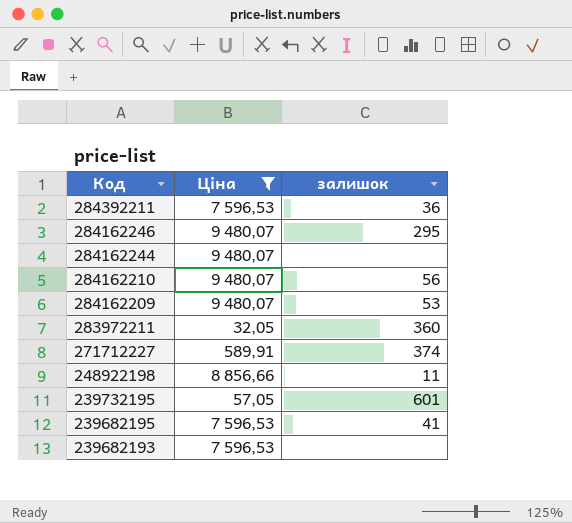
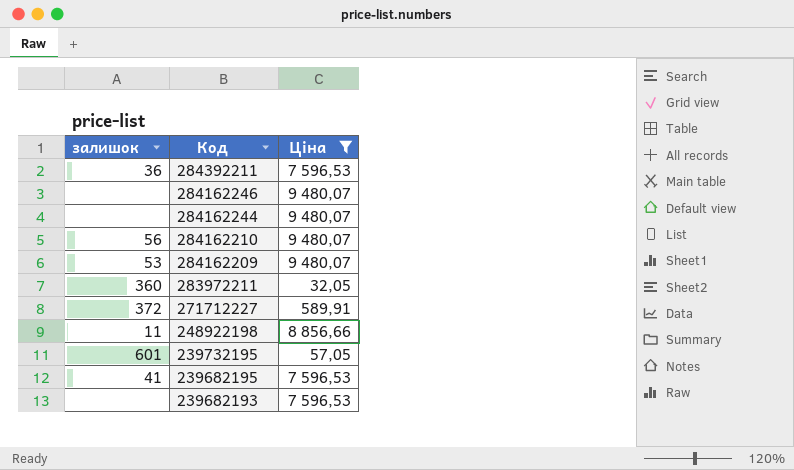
column залишок | position: 3 -> 1
284162246 | залишок: 295 -> none
271712227 | залишок: 374 -> 372

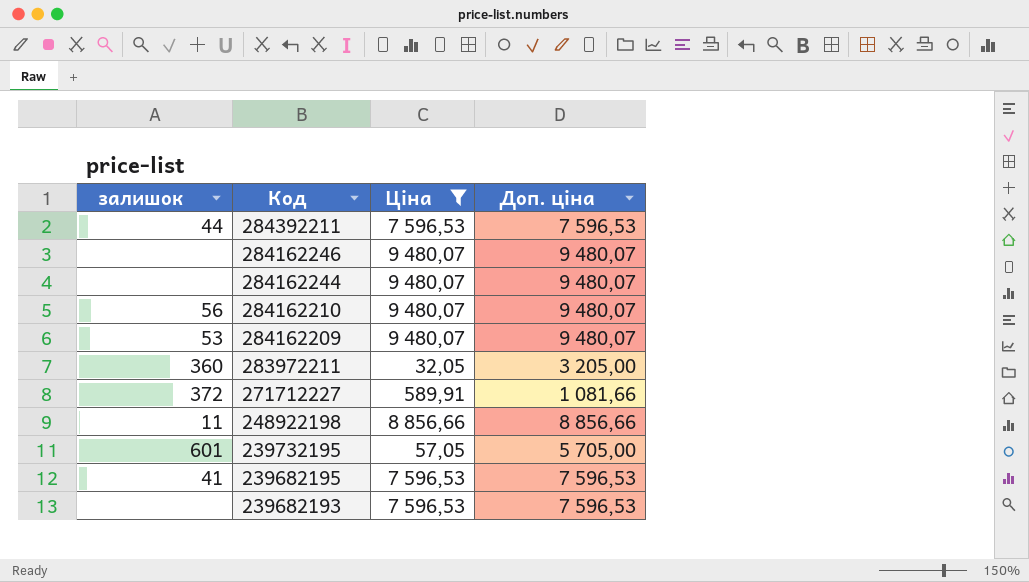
column Доп. ціна | position: none -> 4
284392211 | залишок: 36 -> 44

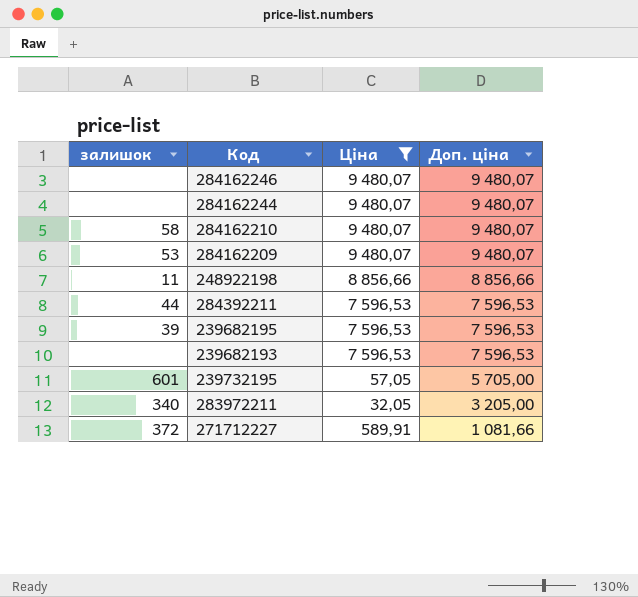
row order: Код descending -> Доп. ціна descending
284162210 | залишок: 56 -> 58
239682195 | залишок: 41 -> 39
283972211 | залишок: 360 -> 340

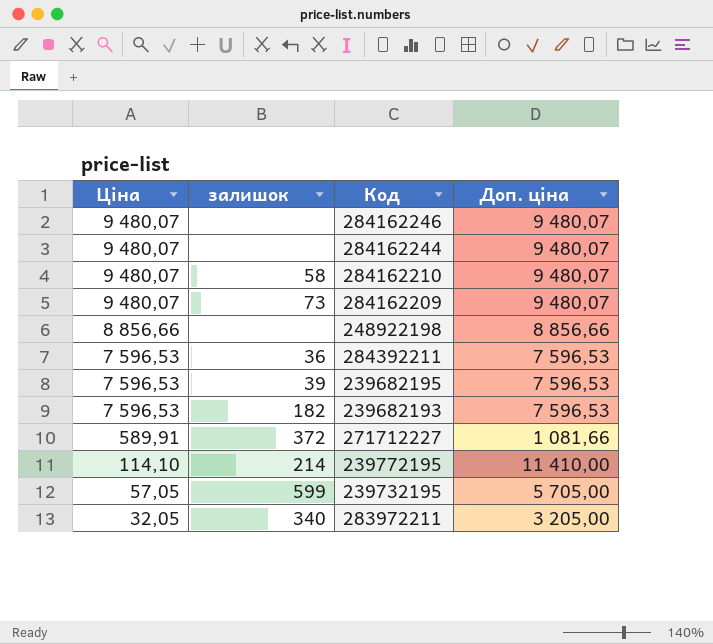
filter: Ціна != 114,10 -> none
row order: Доп. ціна descending -> Ціна descending
column Ціна | position: 3 -> 1
284162209 | залишок: 53 -> 73
248922198 | залишок: 11 -> none
284392211 | залишок: 44 -> 36
239682193 | залишок: none -> 182
239732195 | залишок: 601 -> 599

